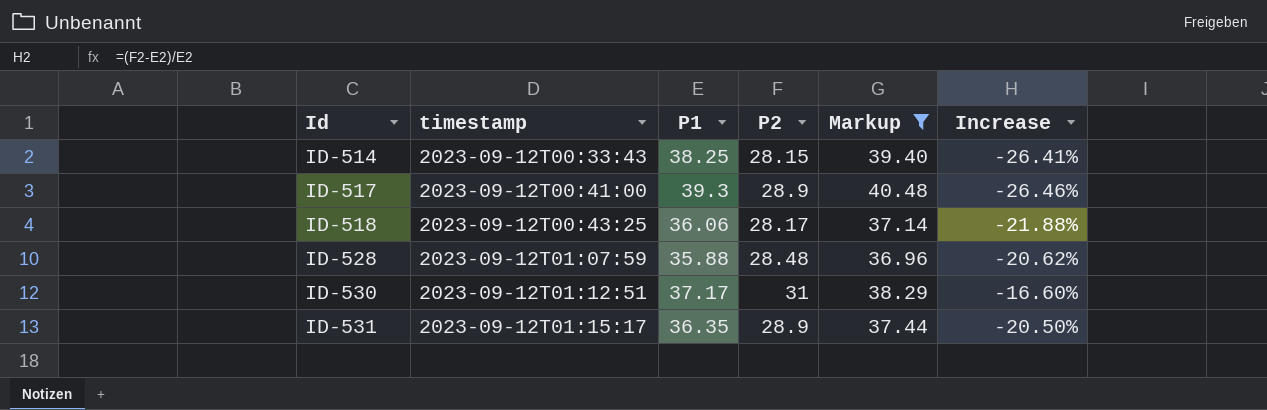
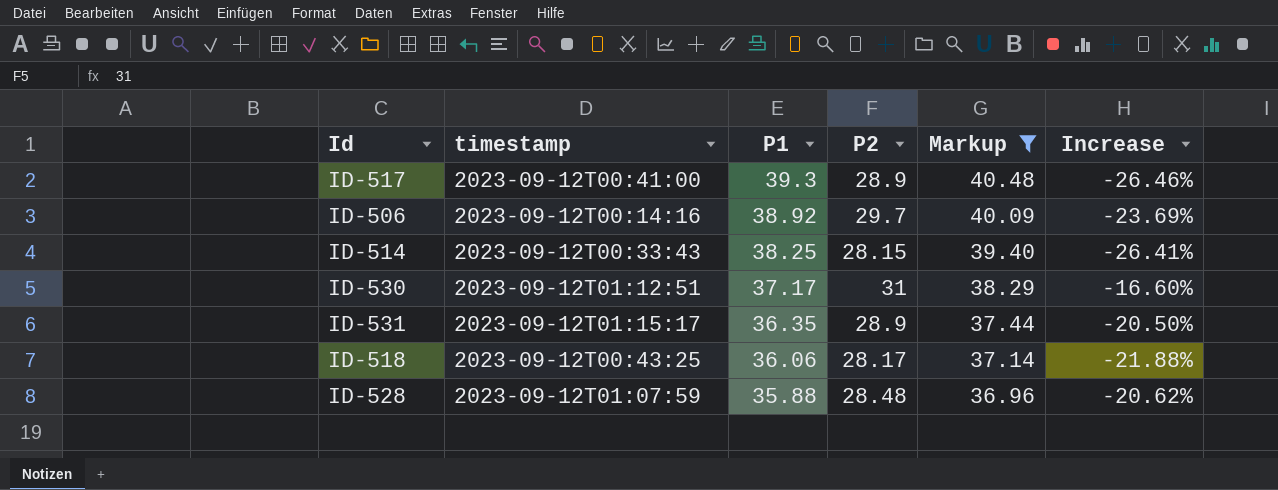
row order: Id ascending -> P1 descending
row ID-506: none -> 2023-09-12T00:14:16 | 38.92 | 29.7 | 40.09 | -23.69%

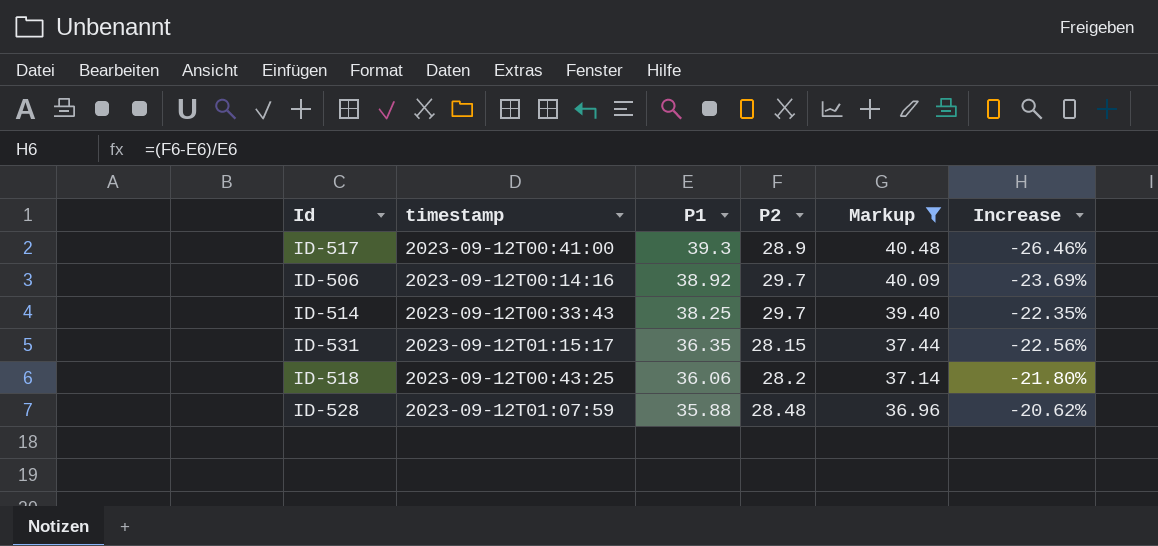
row ID-530: 2023-09-12T01:12:51 | 37.17 | 31 | 38.29 | -16.60% -> none
ID-514 | P2: 28.15 -> 29.7
ID-514 | Increase: -26.41% -> -22.35%
ID-531 | P2: 28.9 -> 28.15
ID-531 | Increase: -20.50% -> -22.56%
ID-518 | P2: 28.17 -> 28.2
ID-518 | Increase: -21.88% -> -21.80%

